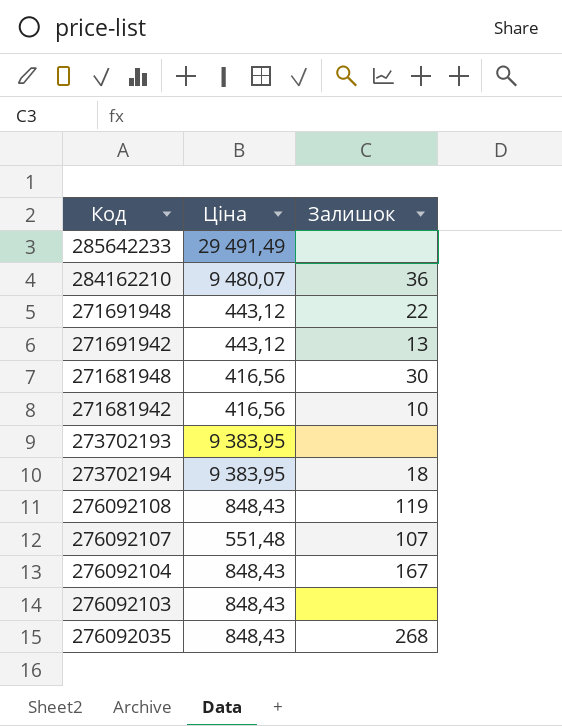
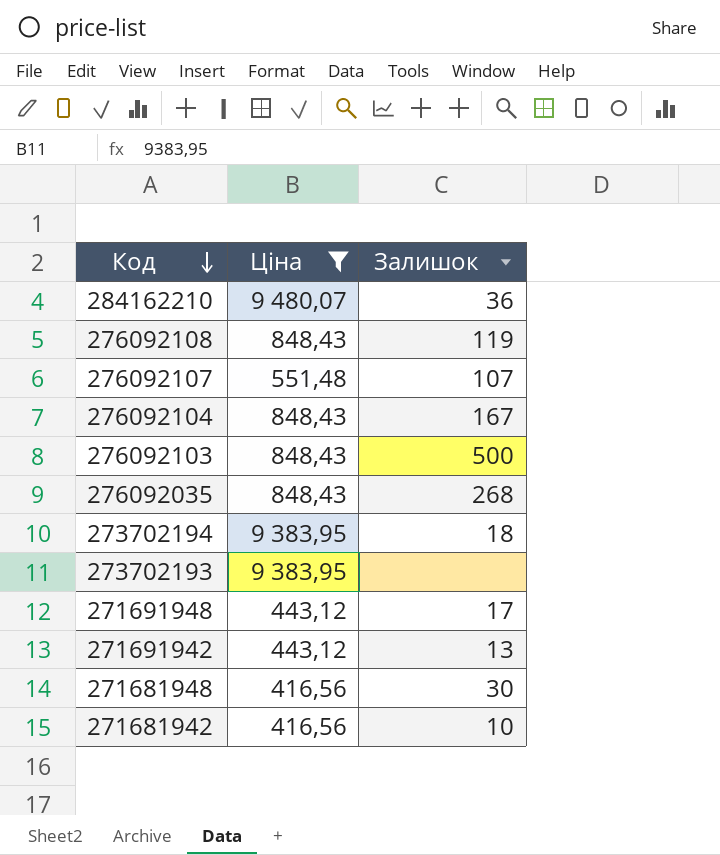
filter: none -> Ціна != 29 491,49
row order: none -> Код descending
276092103 | Залишок: none -> 500
271691948 | Залишок: 22 -> 17

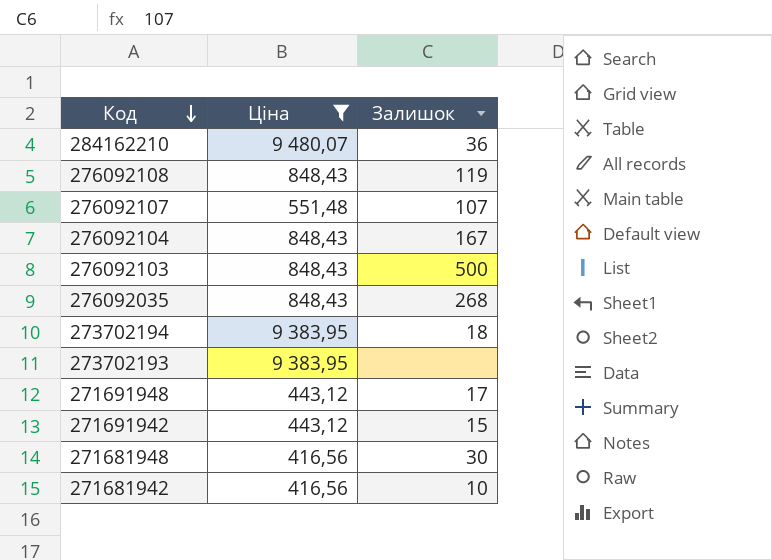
271691942 | Залишок: 13 -> 15

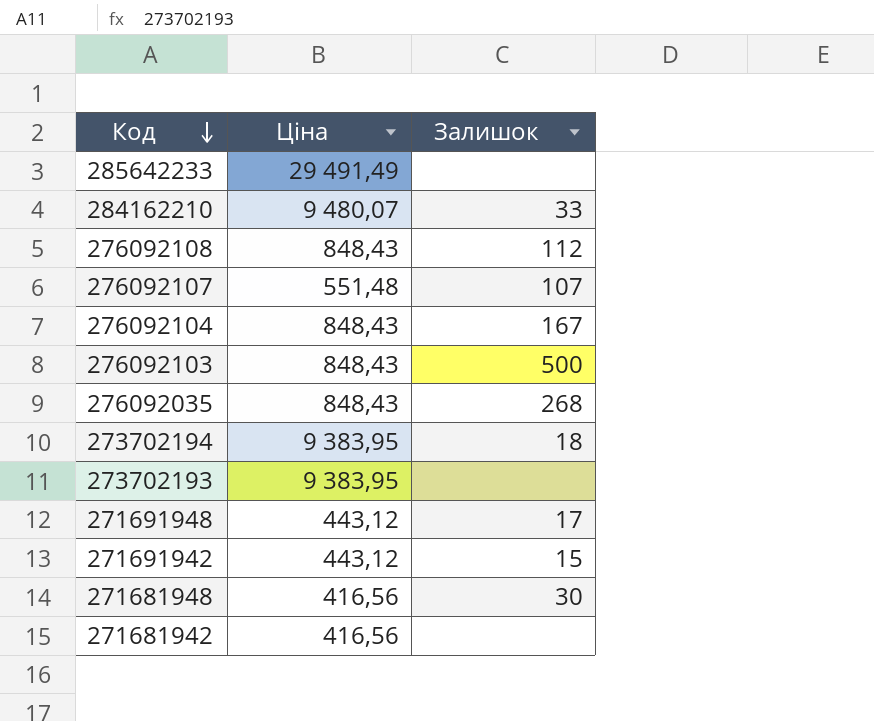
filter: Ціна != 29 491,49 -> none
284162210 | Залишок: 36 -> 33
276092108 | Залишок: 119 -> 112
271681942 | Залишок: 10 -> none

